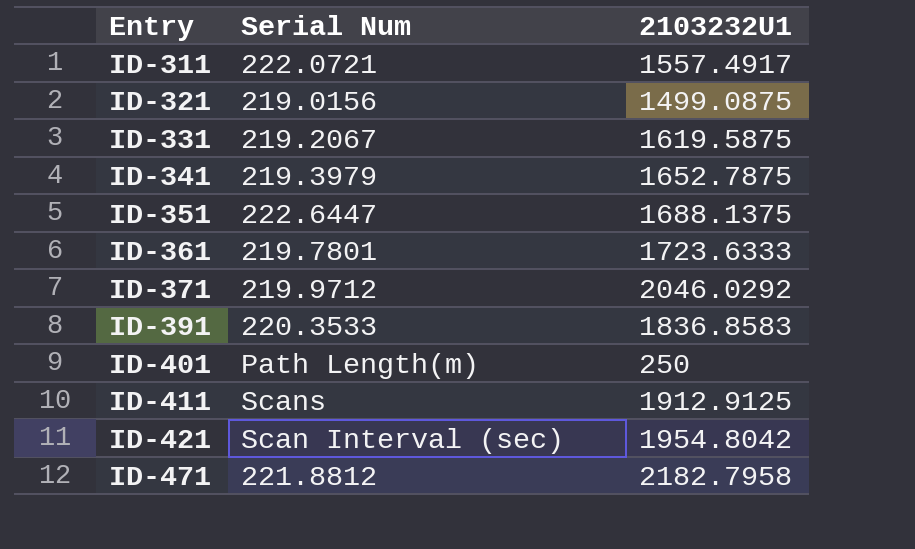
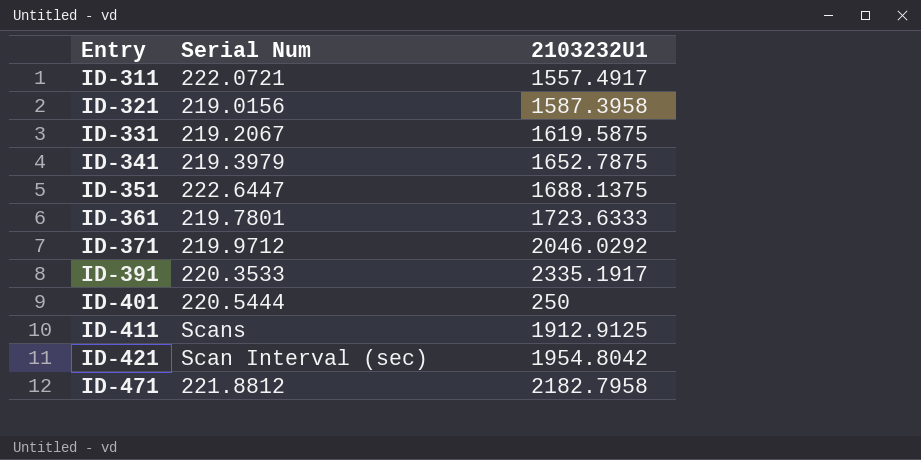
ID-321 | 2103232U1: 1499.0875 -> 1587.3958
ID-391 | 2103232U1: 1836.8583 -> 2335.1917
ID-401 | Serial Num: Path Length(m) -> 220.5444

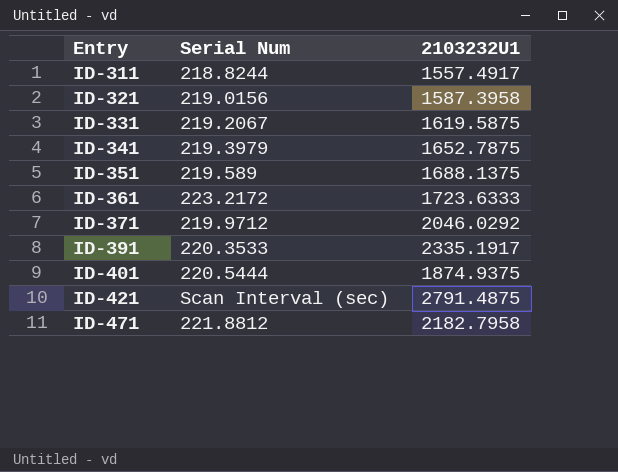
row ID-411: Scans | 1912.9125 -> none
ID-311 | Serial Num: 222.0721 -> 218.8244
ID-351 | Serial Num: 222.6447 -> 219.589
ID-361 | Serial Num: 219.7801 -> 223.2172
ID-401 | 2103232U1: 250 -> 1874.9375
ID-421 | 2103232U1: 1954.8042 -> 2791.4875

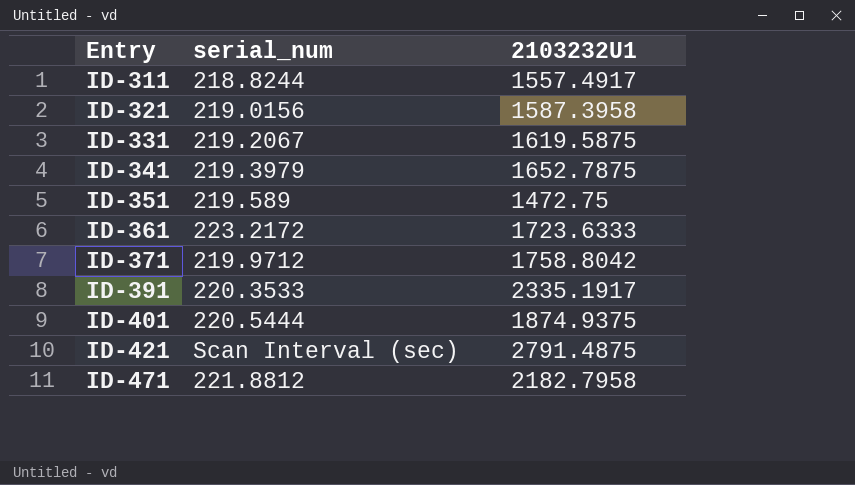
column name: Serial Num -> serial_num
ID-351 | 2103232U1: 1688.1375 -> 1472.75
ID-371 | 2103232U1: 2046.0292 -> 1758.8042

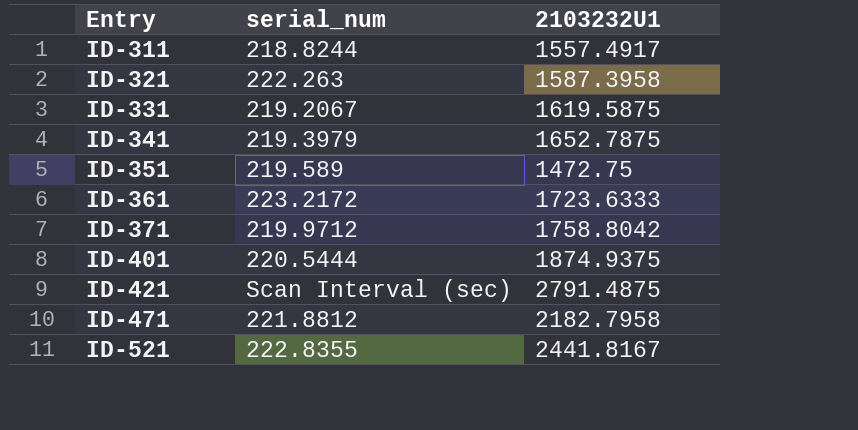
row ID-391: 220.3533 | 2335.1917 -> none
ID-321 | serial_num: 219.0156 -> 222.263
row ID-521: none -> 222.8355 | 2441.8167

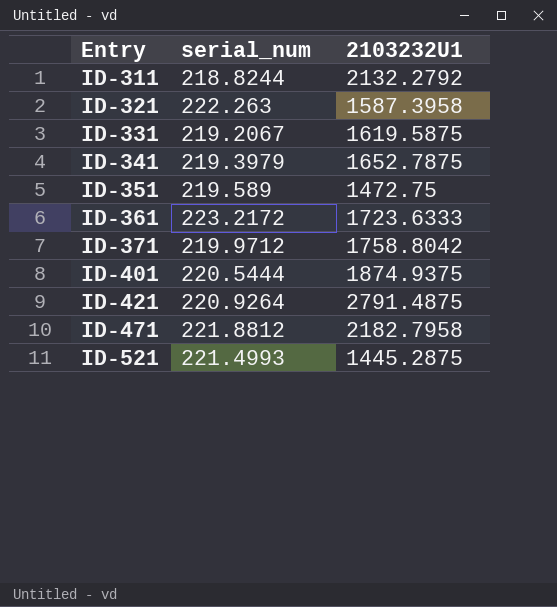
ID-311 | 2103232U1: 1557.4917 -> 2132.2792
ID-421 | serial_num: Scan Interval (sec) -> 220.9264
ID-521 | serial_num: 222.8355 -> 221.4993
ID-521 | 2103232U1: 2441.8167 -> 1445.2875

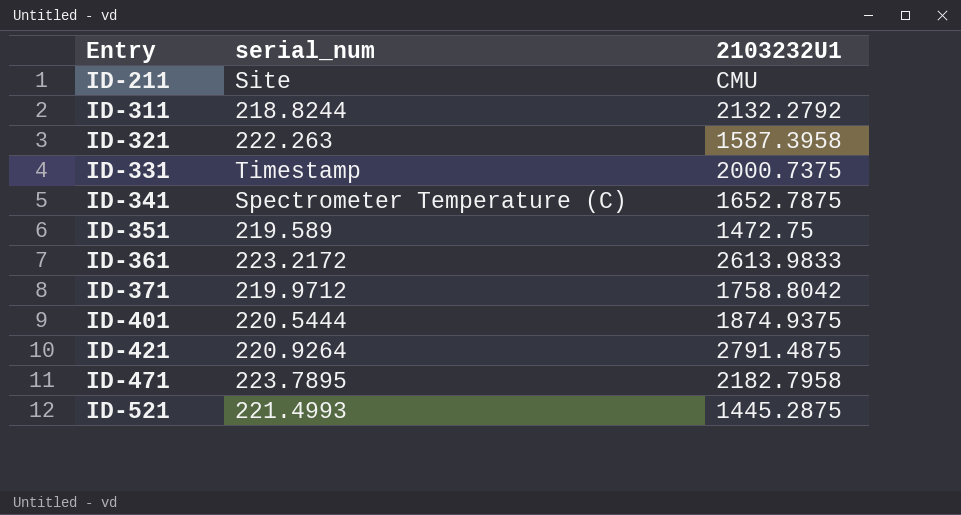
row ID-211: none -> Site | CMU
ID-331 | serial_num: 219.2067 -> Timestamp
ID-331 | 2103232U1: 1619.5875 -> 2000.7375
ID-341 | serial_num: 219.3979 -> Spectrometer Temperature (C)
ID-361 | 2103232U1: 1723.6333 -> 2613.9833
ID-471 | serial_num: 221.8812 -> 223.7895

